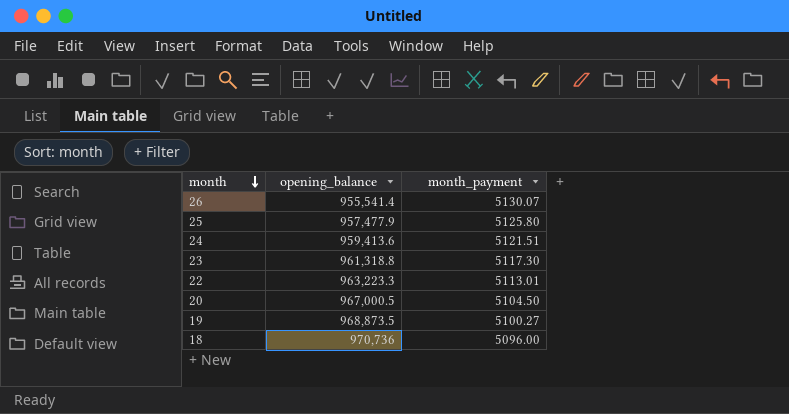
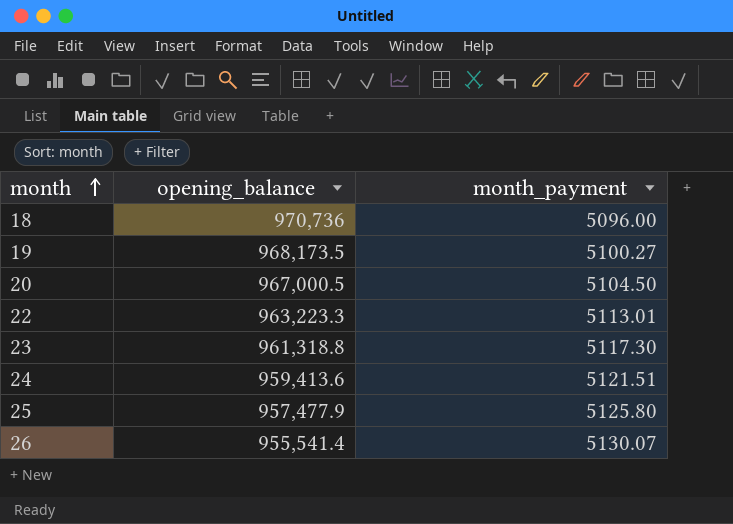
row order: month descending -> month ascending
19 | opening_balance: 968,873.5 -> 968,173.5

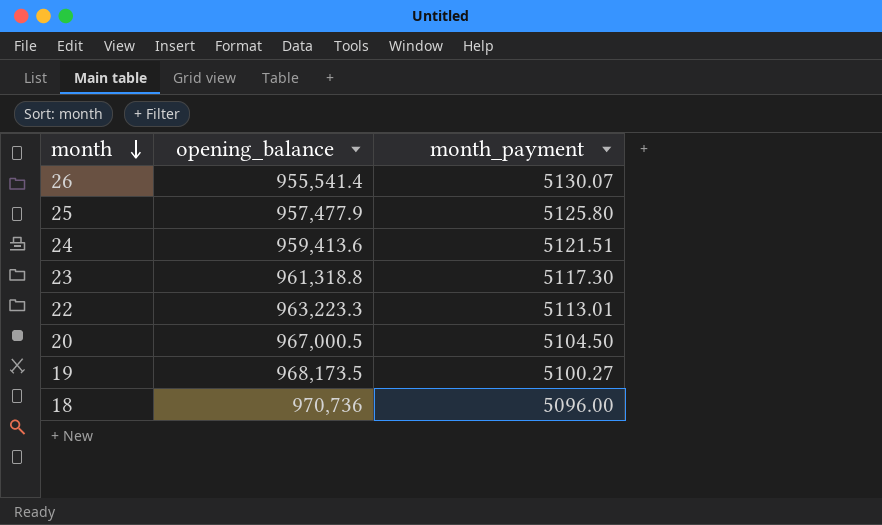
row order: month ascending -> month descending

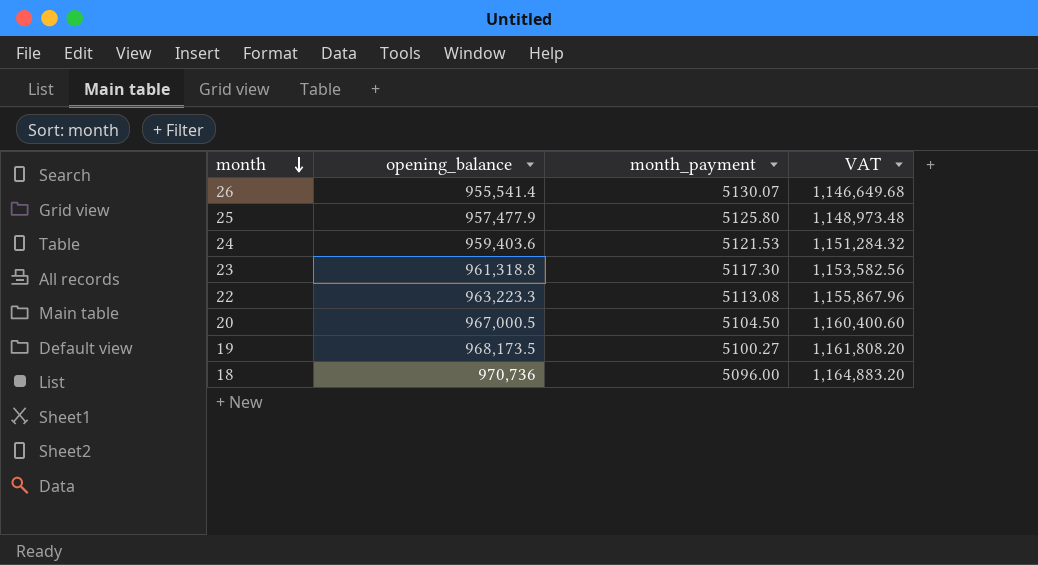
column VAT | formula: none -> [opening_balance] * 1.2
24 | opening_balance: 959,413.6 -> 959,403.6
24 | month_payment: 5121.51 -> 5121.53
22 | month_payment: 5113.01 -> 5113.08

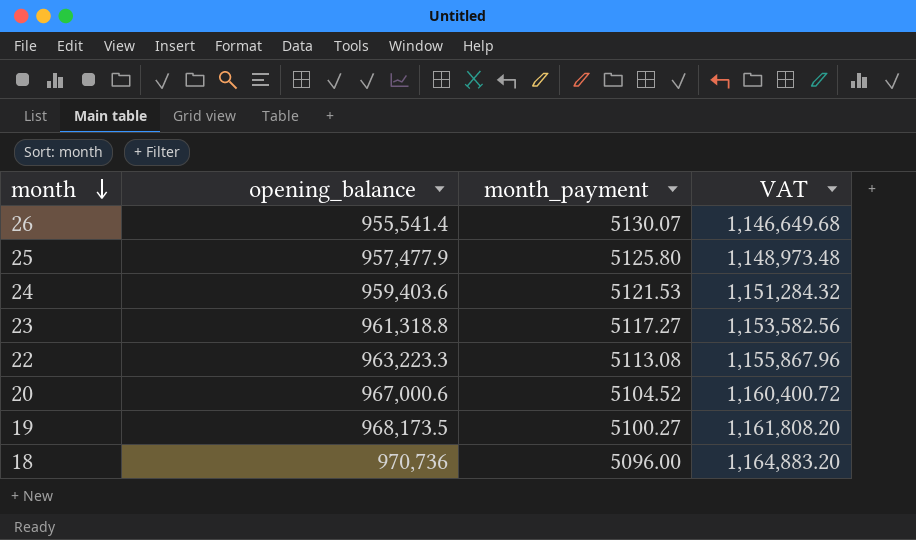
23 | month_payment: 5117.30 -> 5117.27
20 | opening_balance: 967,000.5 -> 967,000.6
20 | month_payment: 5104.50 -> 5104.52
20 | VAT: 1,160,400.60 -> 1,160,400.72

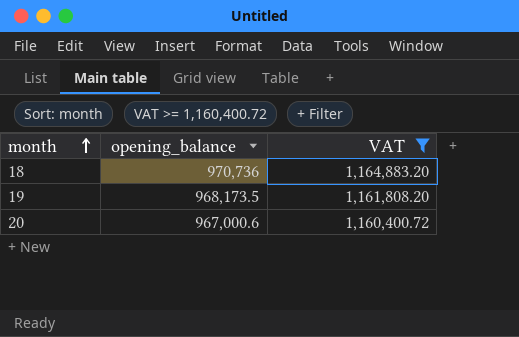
filter: none -> VAT >= 1,160,400.72
row order: month descending -> month ascending
column month_payment | position: 3 -> none

